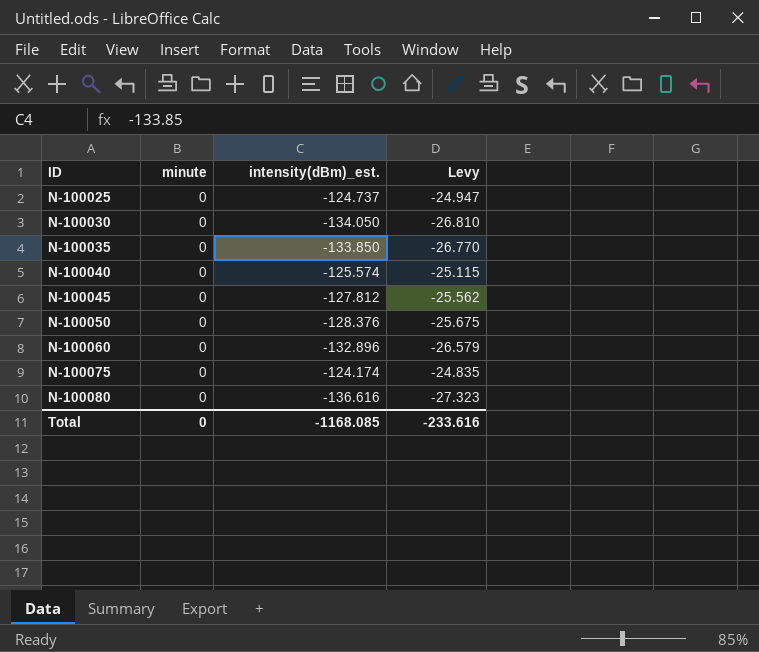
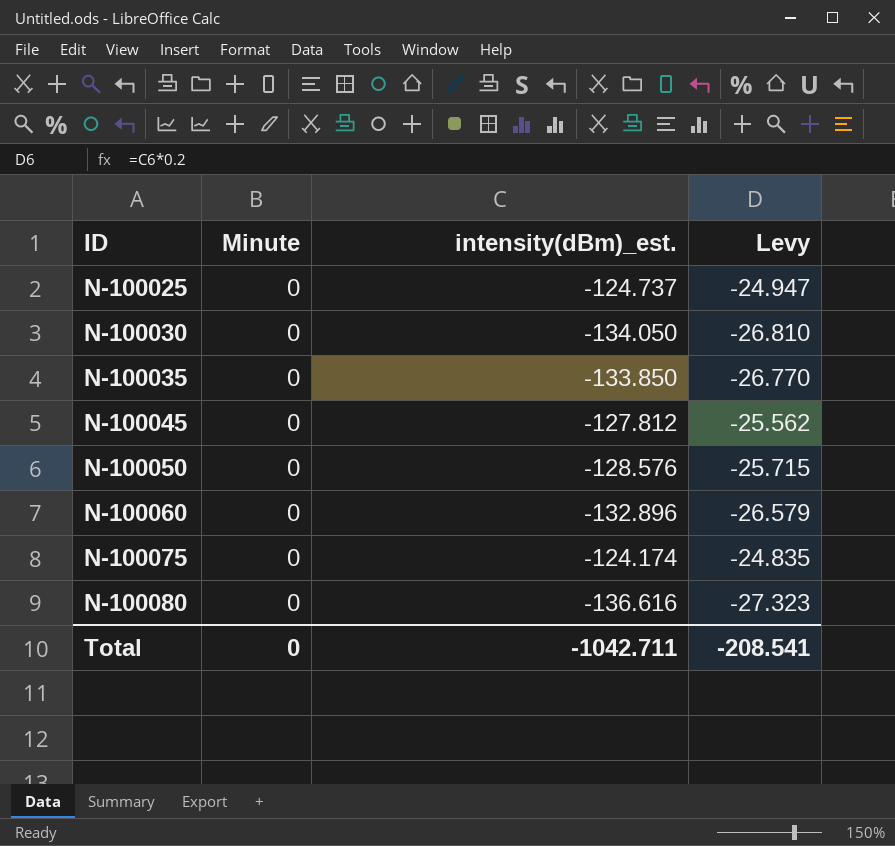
column name: minute -> Minute
row N-100040: 0 | -125.574 | -25.115 -> none
N-100050 | intensity(dBm)_est.: -128.376 -> -128.576
N-100050 | Levy: -25.675 -> -25.715
Total | intensity(dBm)_est.: -1168.085 -> -1042.711
Total | Levy: -233.616 -> -208.541

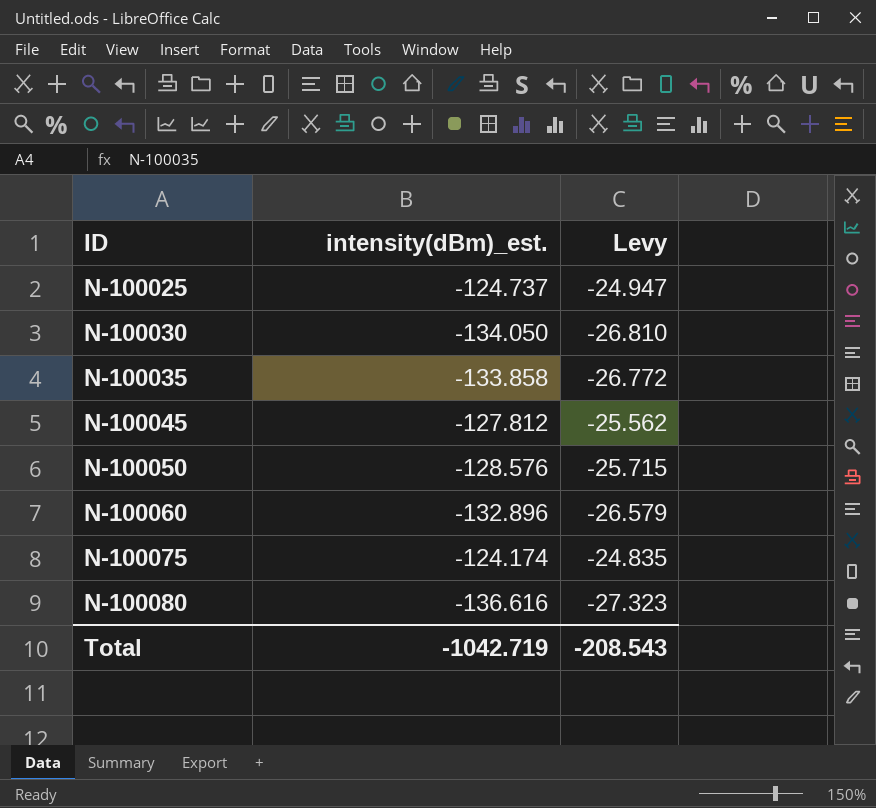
column Minute | position: 2 -> none
N-100035 | intensity(dBm)_est.: -133.850 -> -133.858
N-100035 | Levy: -26.770 -> -26.772
Total | intensity(dBm)_est.: -1042.711 -> -1042.719
Total | Levy: -208.541 -> -208.543

